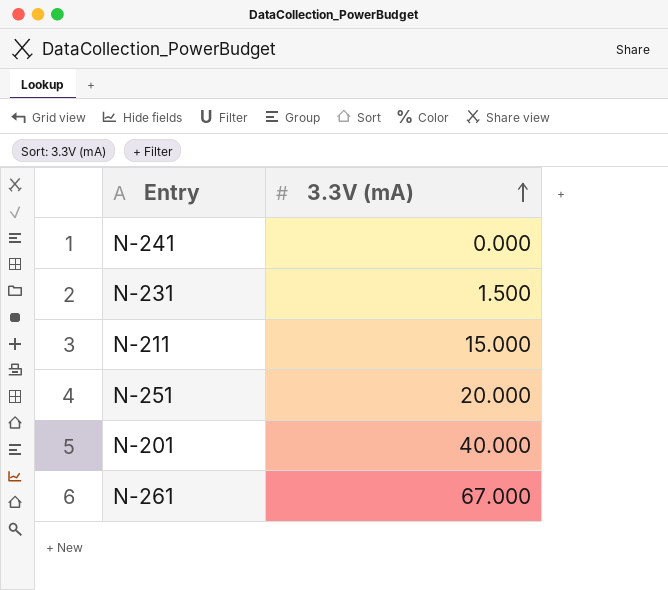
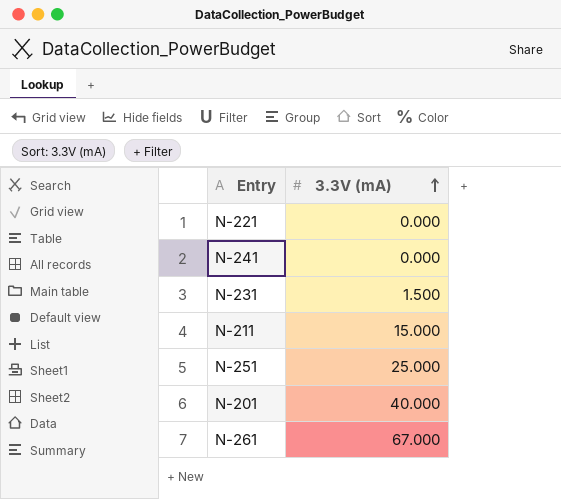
row N-221: none -> 0.000
N-251 | 3.3V (mA): 20.000 -> 25.000

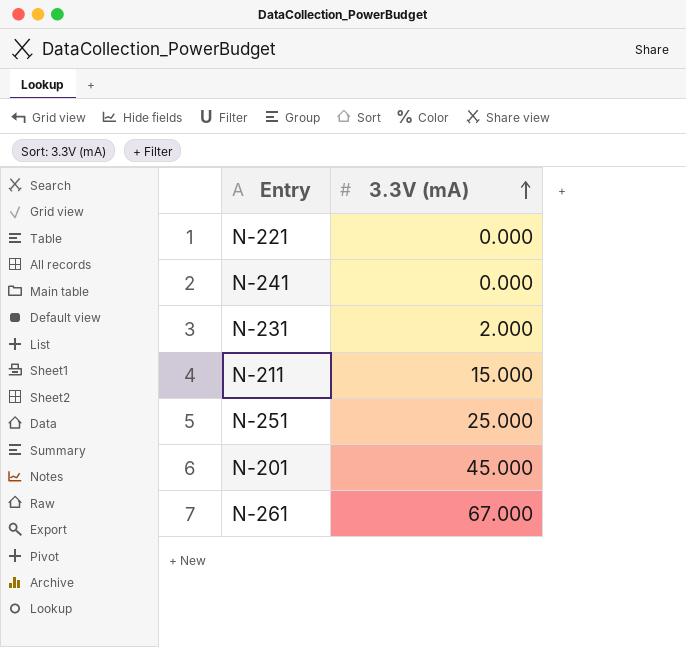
N-231 | 3.3V (mA): 1.500 -> 2.000
N-201 | 3.3V (mA): 40.000 -> 45.000

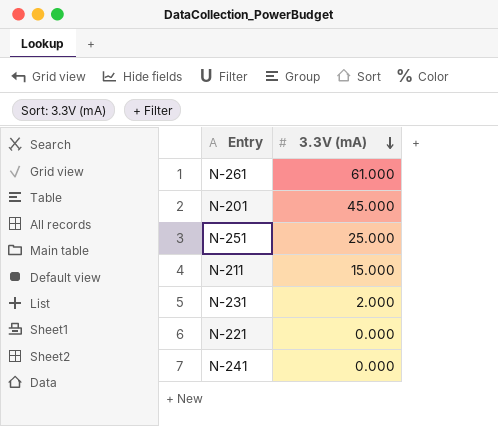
row order: 3.3V (mA) ascending -> 3.3V (mA) descending
N-261 | 3.3V (mA): 67.000 -> 61.000

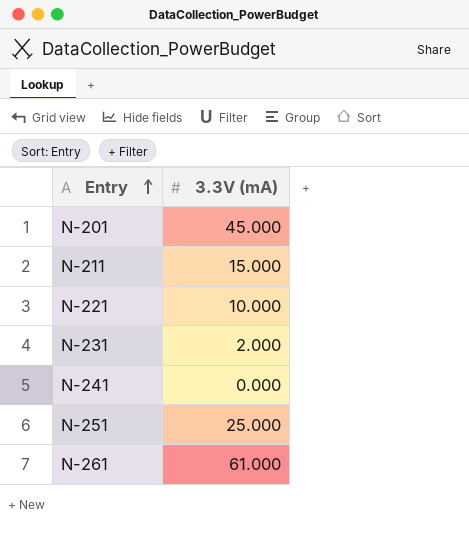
row order: 3.3V (mA) descending -> Entry ascending
N-221 | 3.3V (mA): 0.000 -> 10.000

